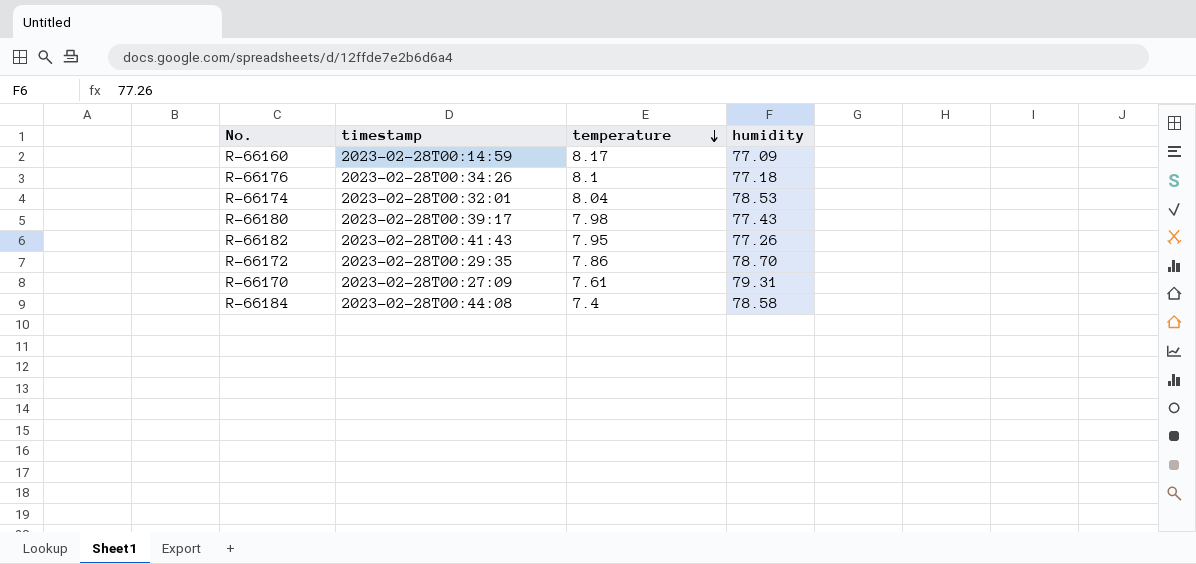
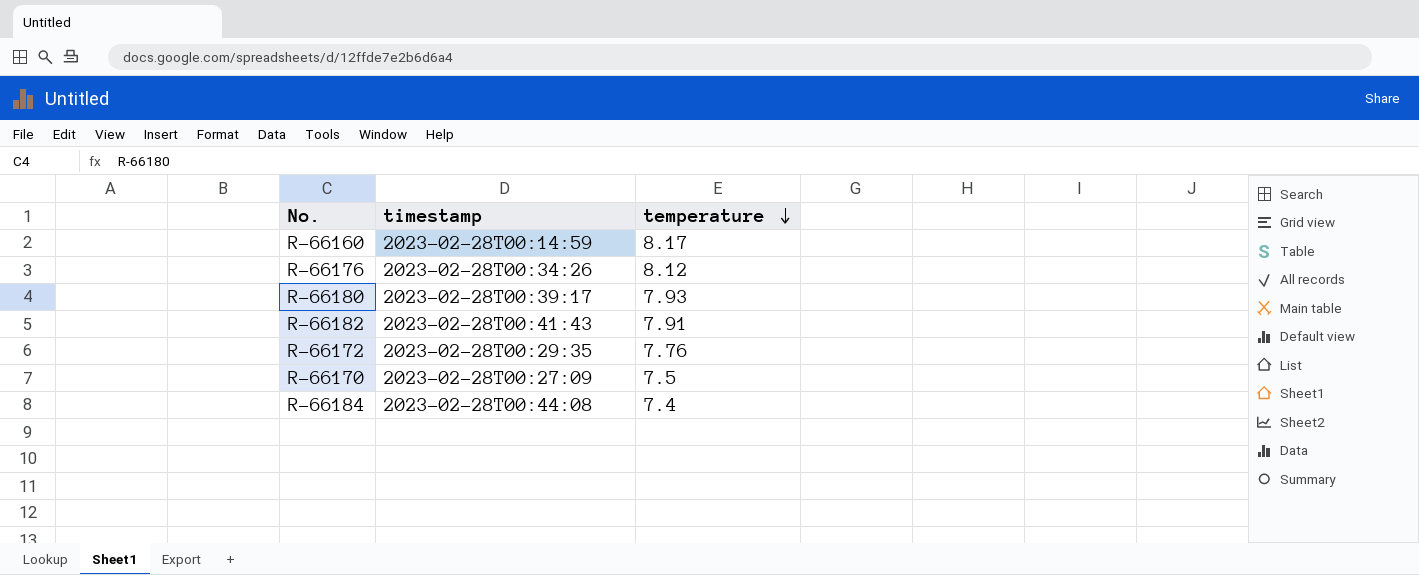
column humidity | position: 4 -> none
row R-66174: 2023-02-28T00:32:01 | 8.04 | 78.53 -> none
R-66176 | temperature: 8.1 -> 8.12
R-66180 | temperature: 7.98 -> 7.93
R-66182 | temperature: 7.95 -> 7.91
R-66172 | temperature: 7.86 -> 7.76
R-66170 | temperature: 7.61 -> 7.5

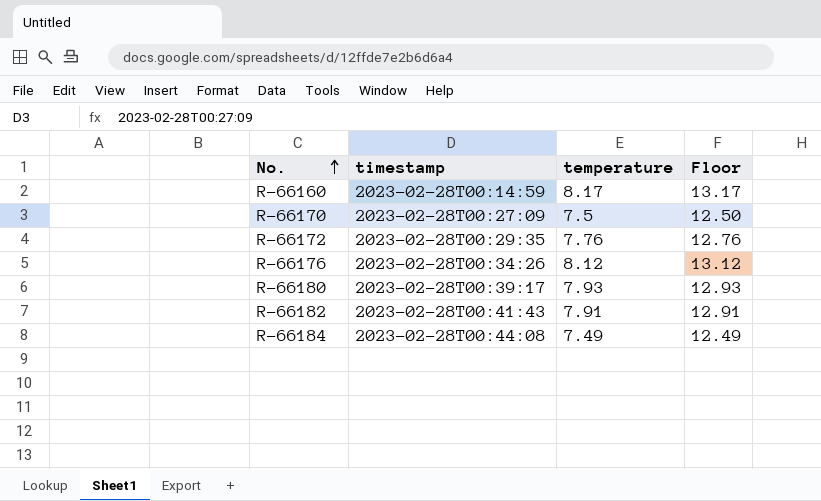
row order: temperature descending -> No. ascending
column Floor | formula: none -> [temperature] + 5
R-66184 | temperature: 7.4 -> 7.49

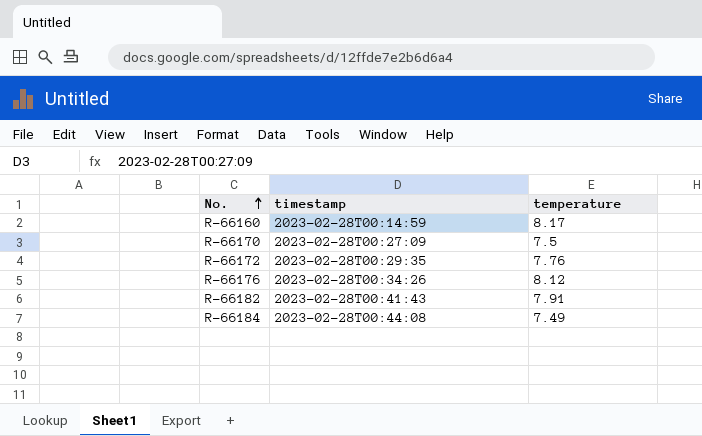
column Floor | formula: [temperature] + 5 -> none
row R-66180: 2023-02-28T00:39:17 | 7.93 | 12.93 -> none

